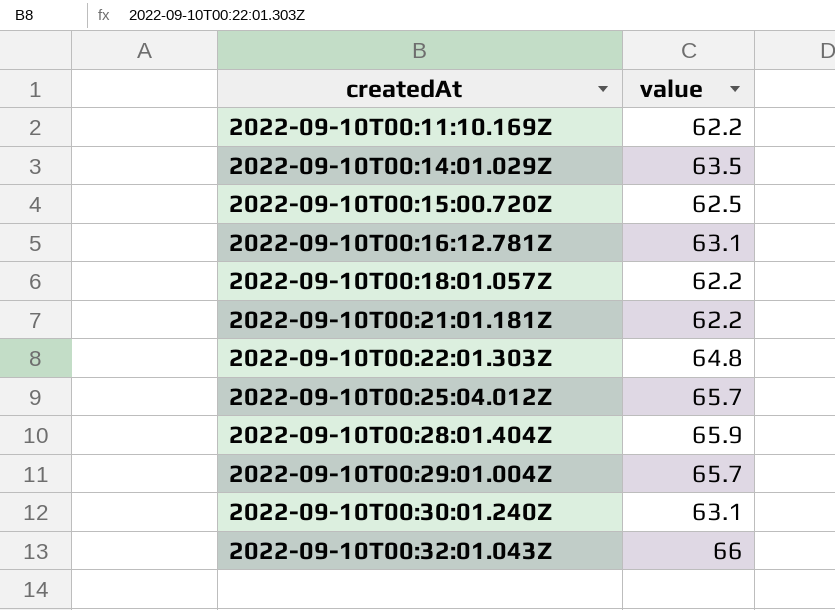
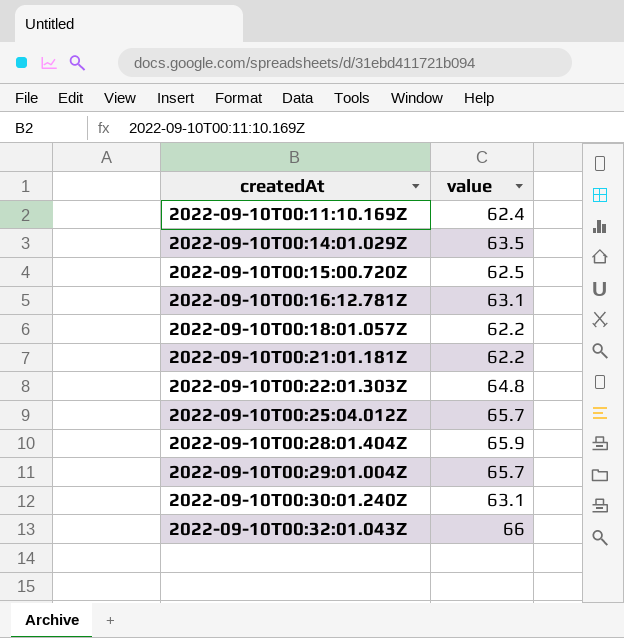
2022-09-10T00:11:10.169Z | value: 62.2 -> 62.4

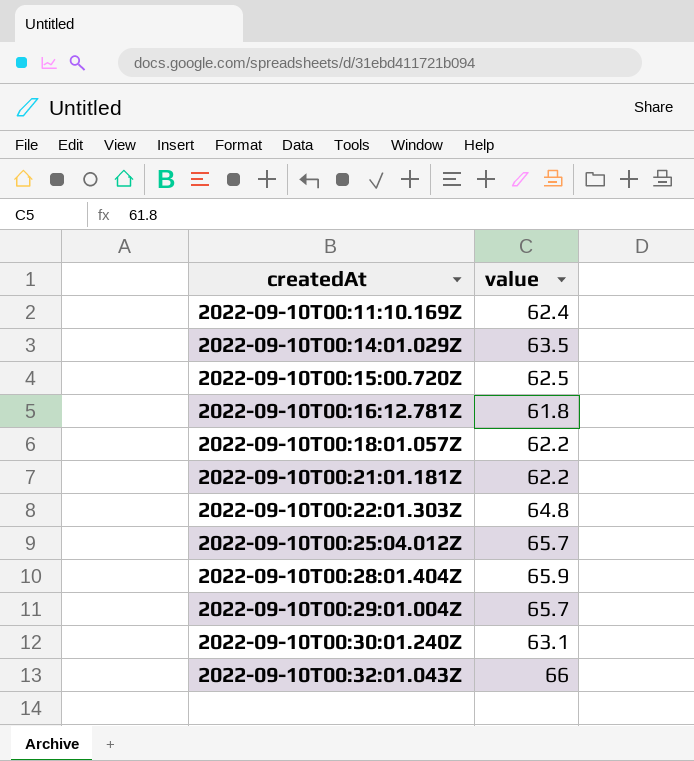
2022-09-10T00:16:12.781Z | value: 63.1 -> 61.8

